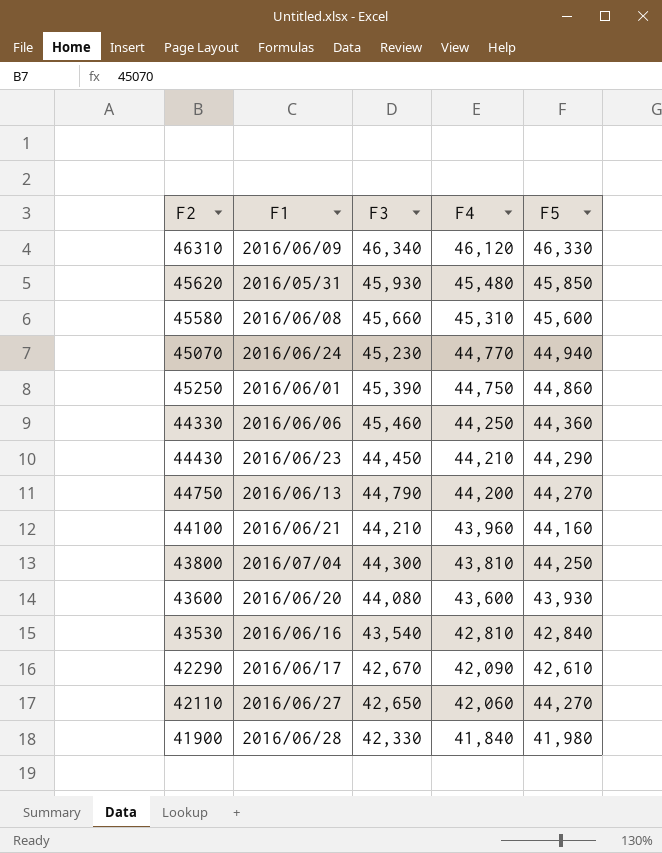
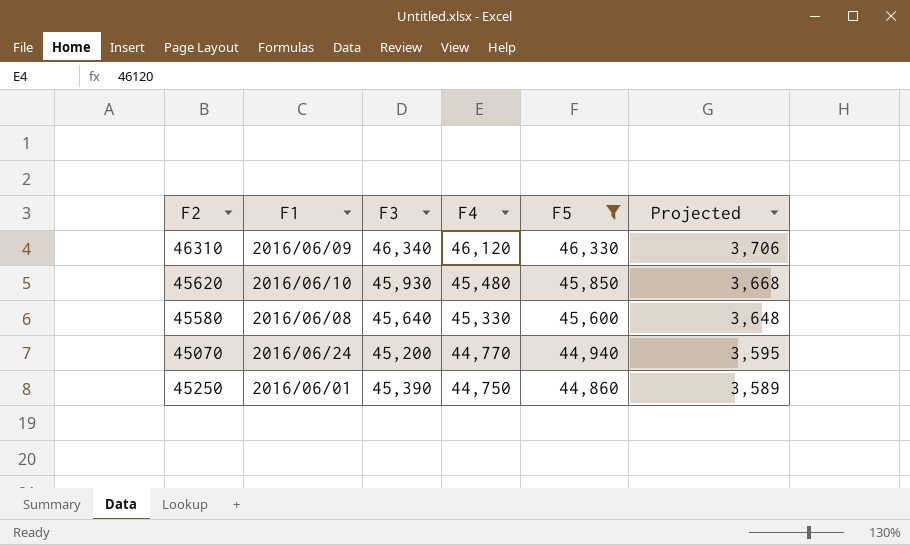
filter: none -> F5 >= 44,860
column Projected | formula: none -> [F5] * 0.08
45620 | F1: 2016/05/31 -> 2016/06/10
45580 | F3: 45,660 -> 45,640
45580 | F4: 45,310 -> 45,330
45070 | F3: 45,230 -> 45,200

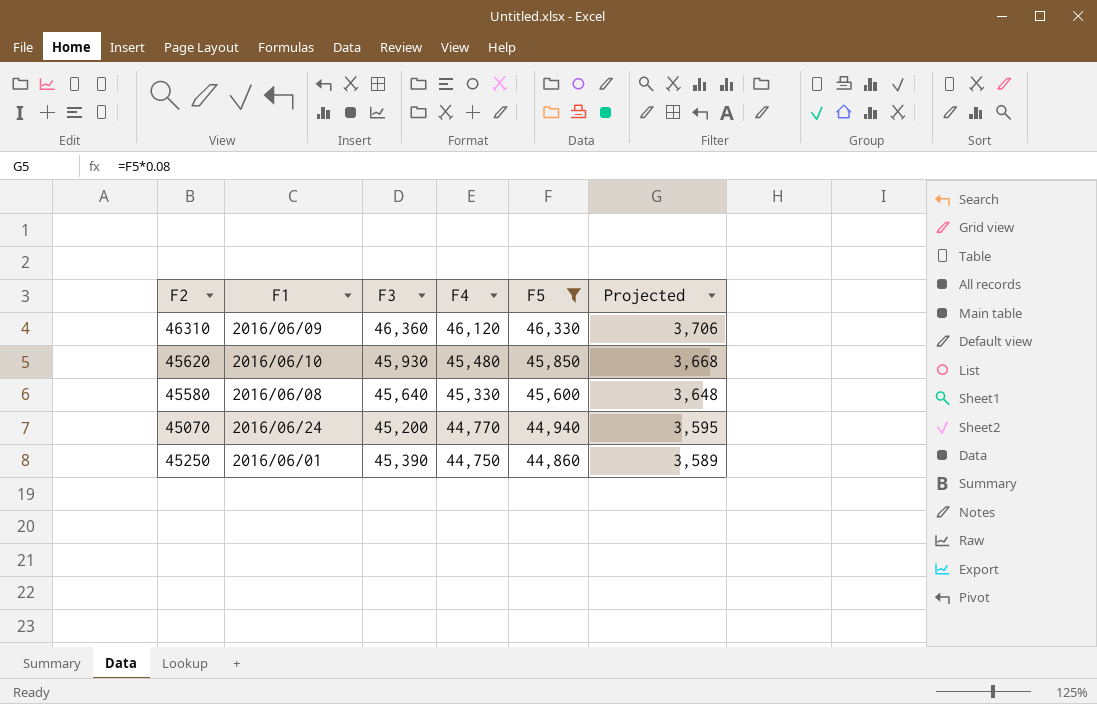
46310 | F3: 46,340 -> 46,360

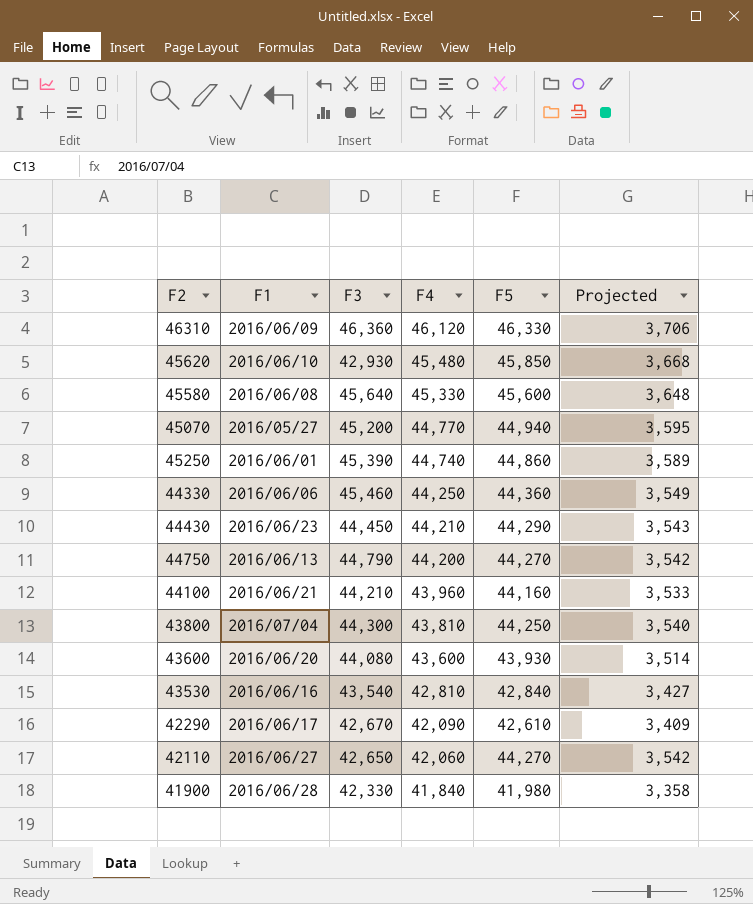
filter: F5 >= 44,860 -> none
45620 | F3: 45,930 -> 42,930
45070 | F1: 2016/06/24 -> 2016/05/27
45250 | F4: 44,750 -> 44,740

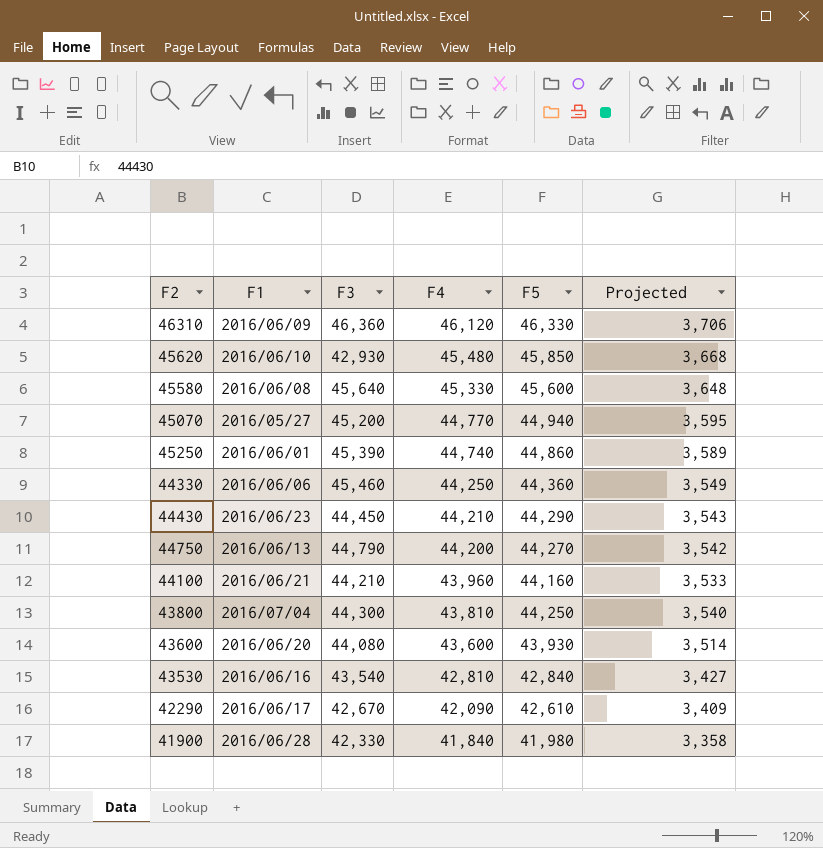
row 42110: 2016/06/27 | 42,650 | 42,060 | 44,270 | 3,542 -> none

